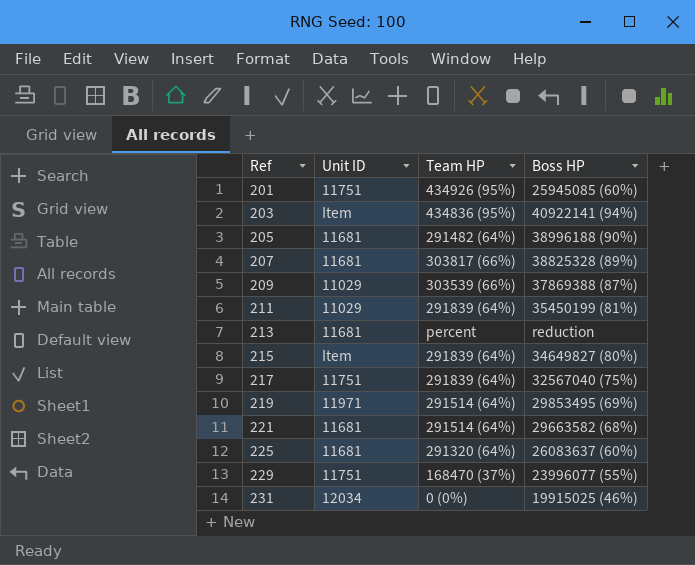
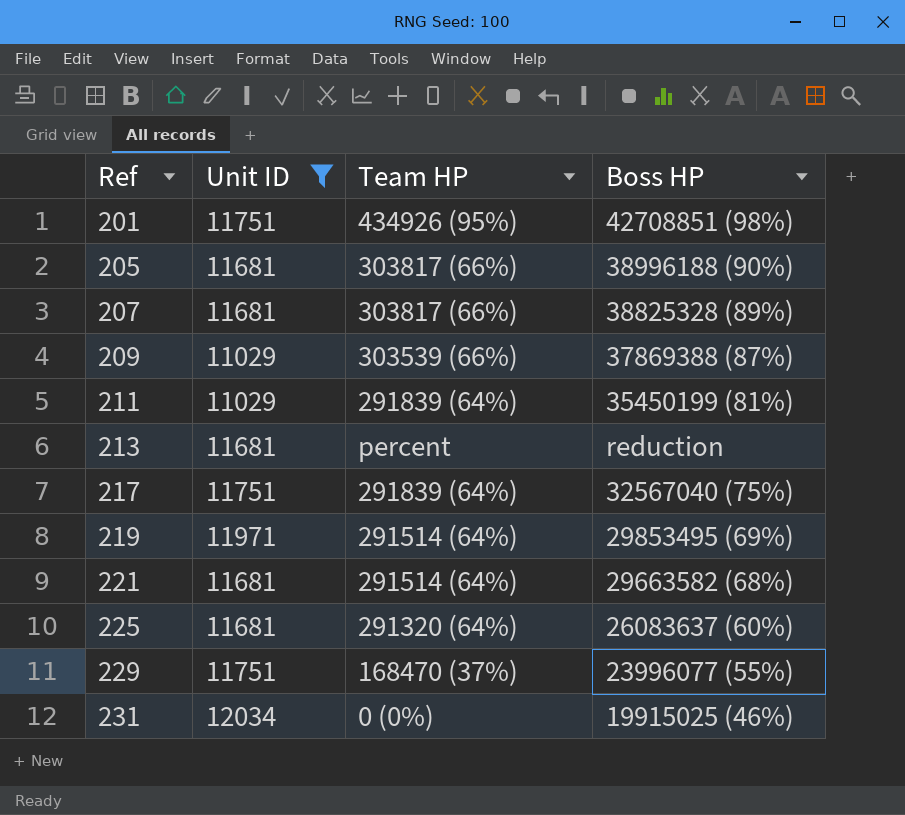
filter: none -> Unit ID != Item
201 | Boss HP: 25945085 (60%) -> 42708851 (98%)
205 | Team HP: 291482 (64%) -> 303817 (66%)

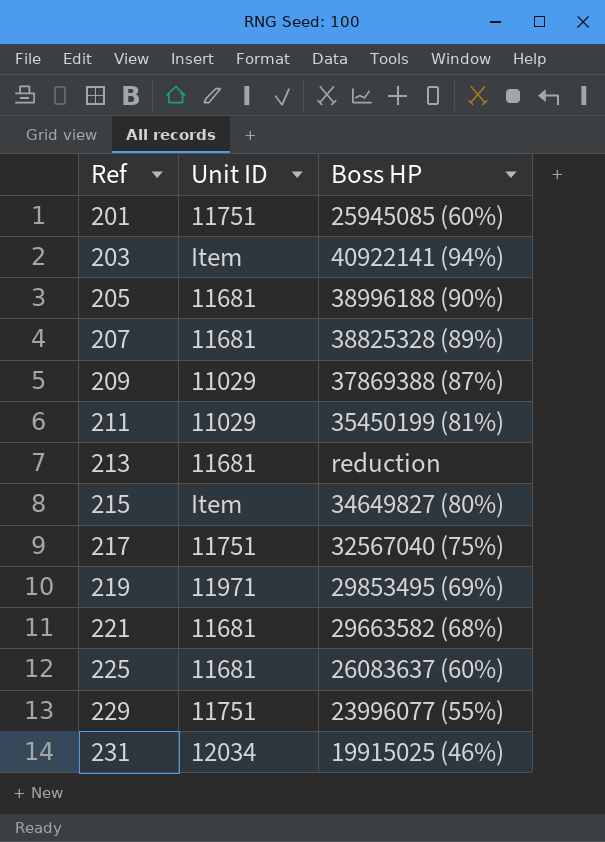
filter: Unit ID != Item -> none
column Team HP | position: 3 -> none
201 | Boss HP: 42708851 (98%) -> 25945085 (60%)

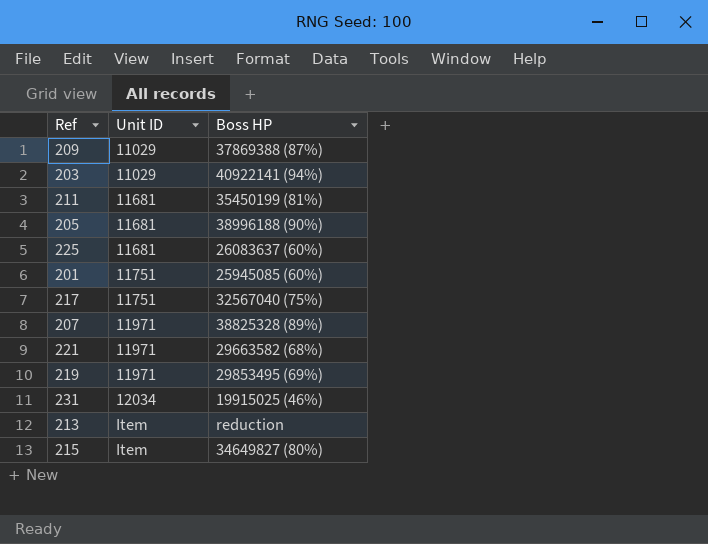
row order: Ref ascending -> Unit ID ascending
row 229: 11751 | 23996077 (55%) -> none
203 | Unit ID: Item -> 11029
211 | Unit ID: 11029 -> 11681
207 | Unit ID: 11681 -> 11971
221 | Unit ID: 11681 -> 11971
213 | Unit ID: 11681 -> Item

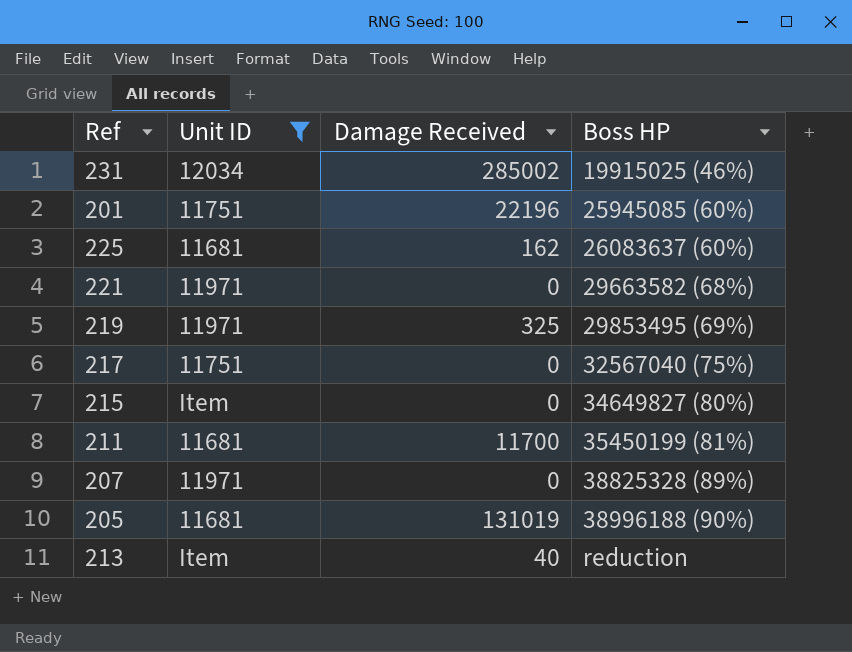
filter: none -> Unit ID != 11029
row order: Unit ID ascending -> Boss HP ascending
column Damage Received | position: none -> 3

